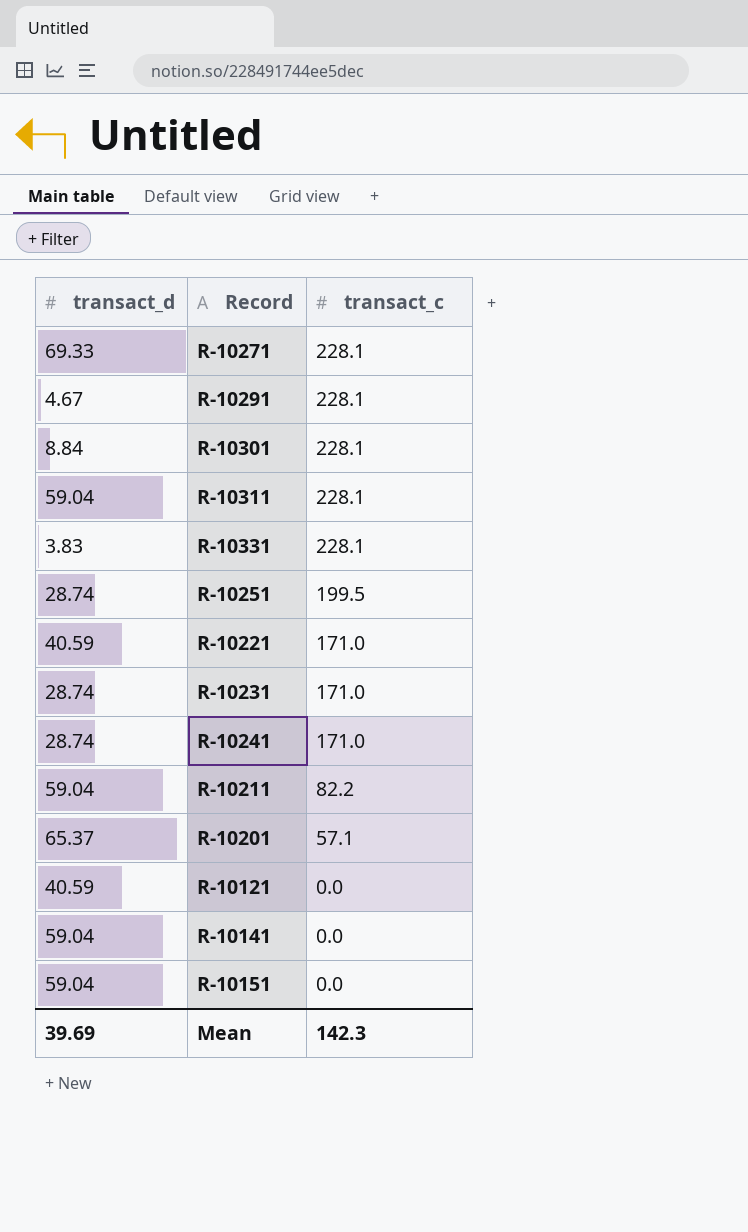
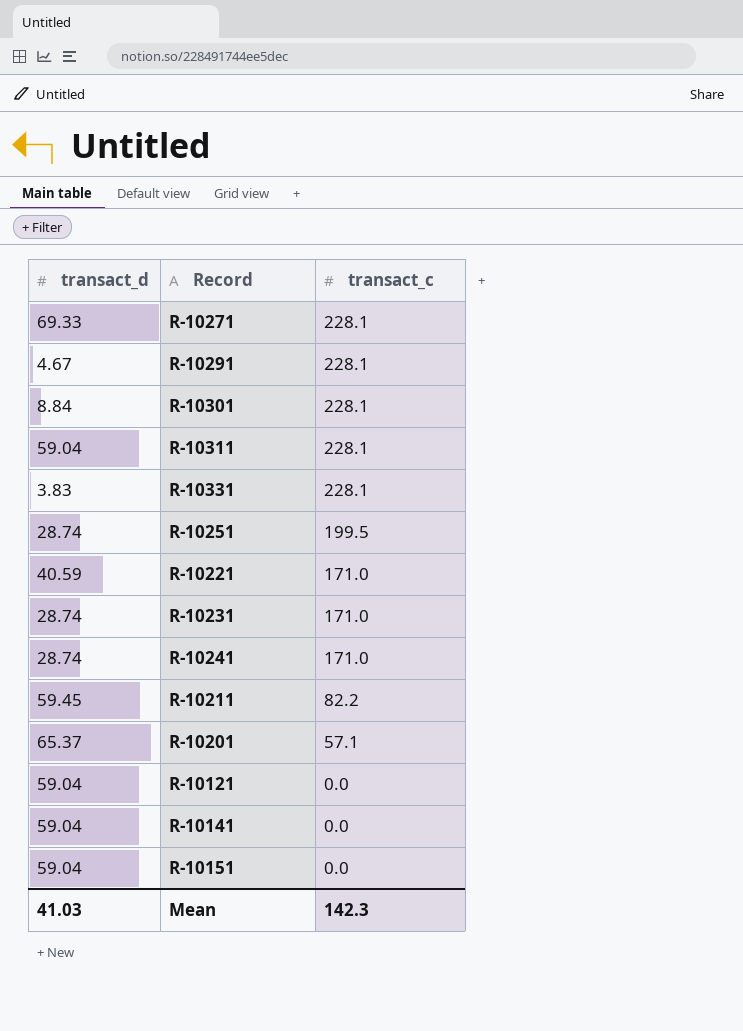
R-10211 | transact_d: 59.04 -> 59.45
R-10121 | transact_d: 40.59 -> 59.04
Mean | transact_d: 39.69 -> 41.03

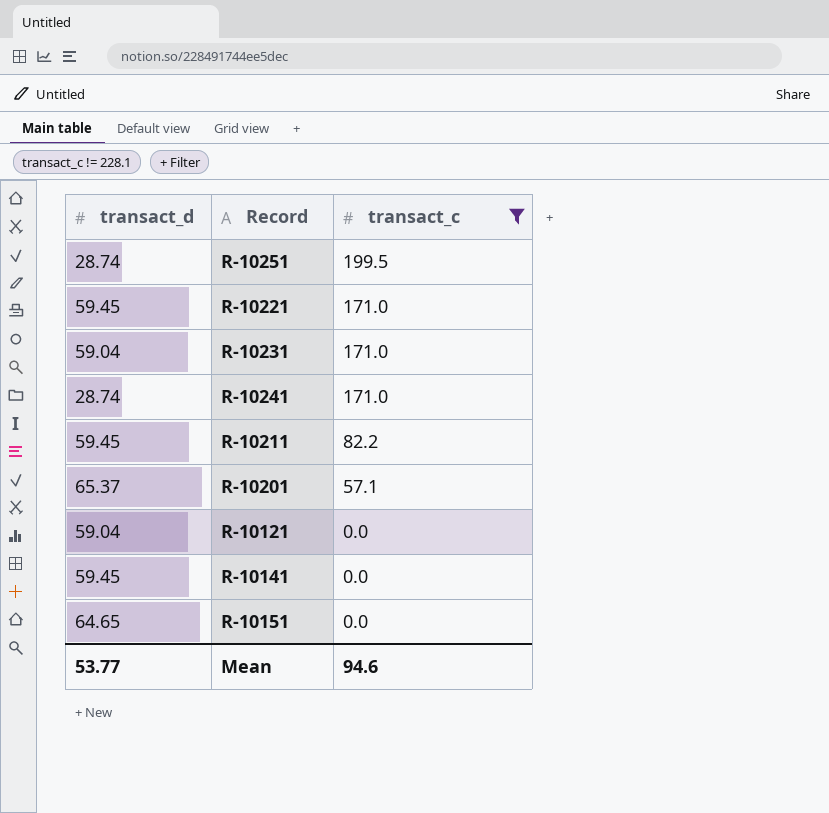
filter: none -> transact_c != 228.1
R-10221 | transact_d: 40.59 -> 59.45
R-10231 | transact_d: 28.74 -> 59.04
R-10141 | transact_d: 59.04 -> 59.45
R-10151 | transact_d: 59.04 -> 64.65
Mean | transact_d: 41.03 -> 53.77
Mean | transact_c: 142.3 -> 94.6

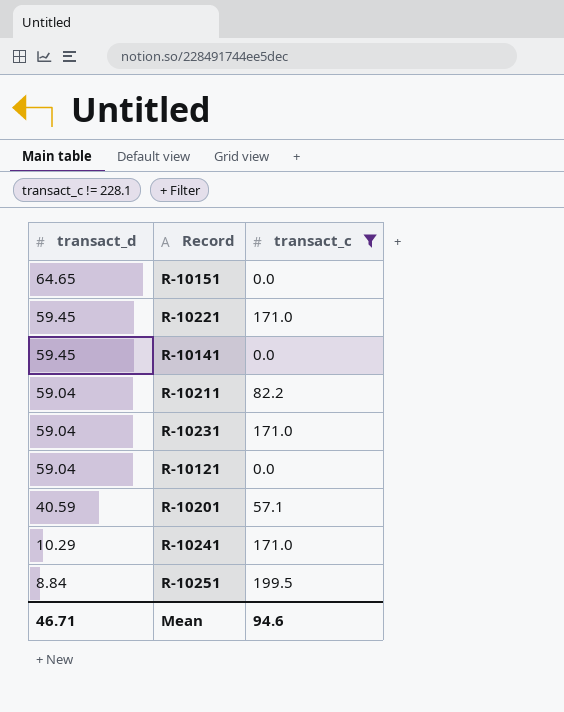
row order: transact_c descending -> transact_d descending
R-10211 | transact_d: 59.45 -> 59.04
R-10201 | transact_d: 65.37 -> 40.59
R-10241 | transact_d: 28.74 -> 10.29
R-10251 | transact_d: 28.74 -> 8.84
Mean | transact_d: 53.77 -> 46.71

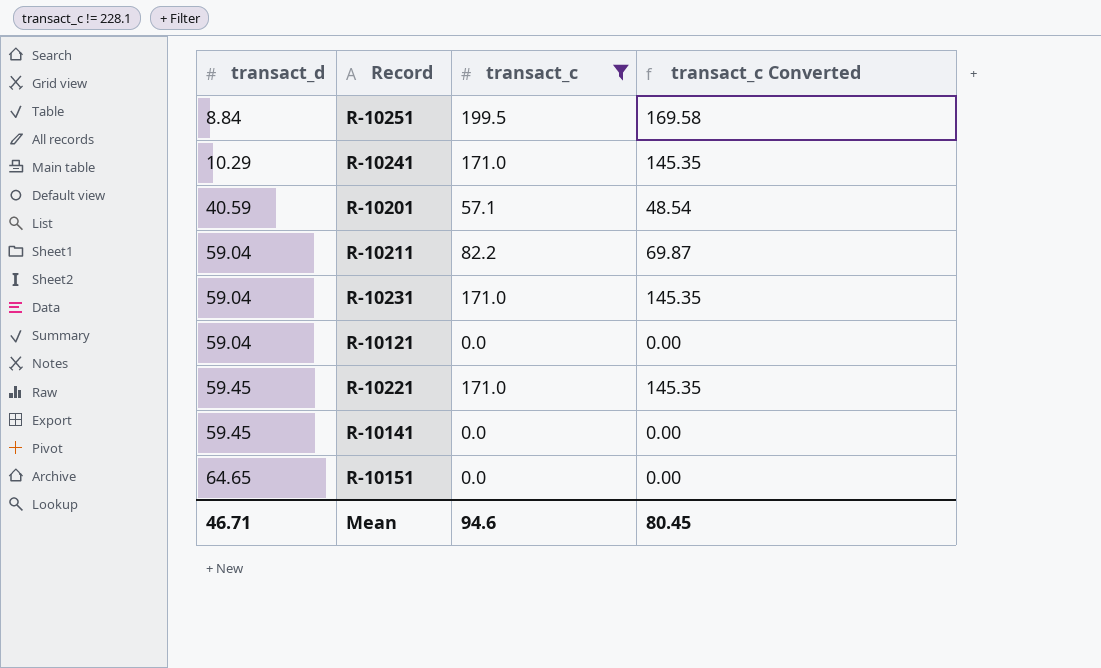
row order: transact_d descending -> transact_d ascending
column transact_c Converted | formula: none -> [transact_c] * 0.85

